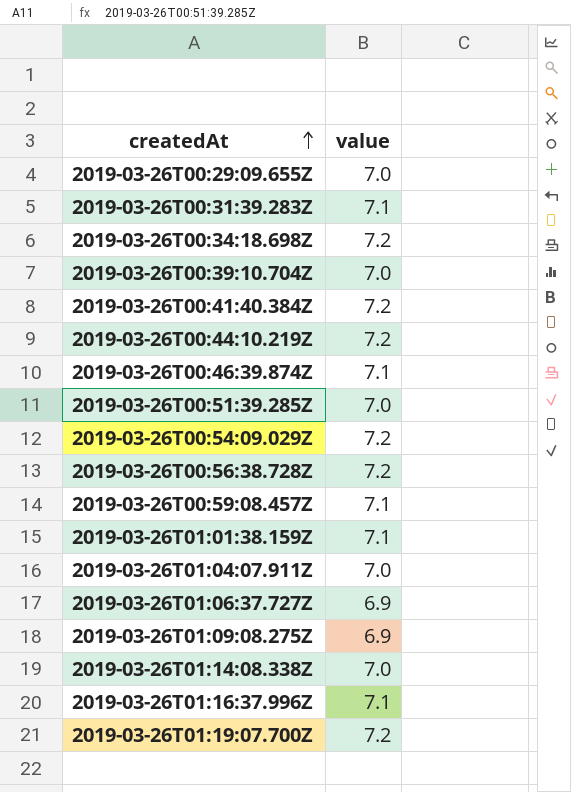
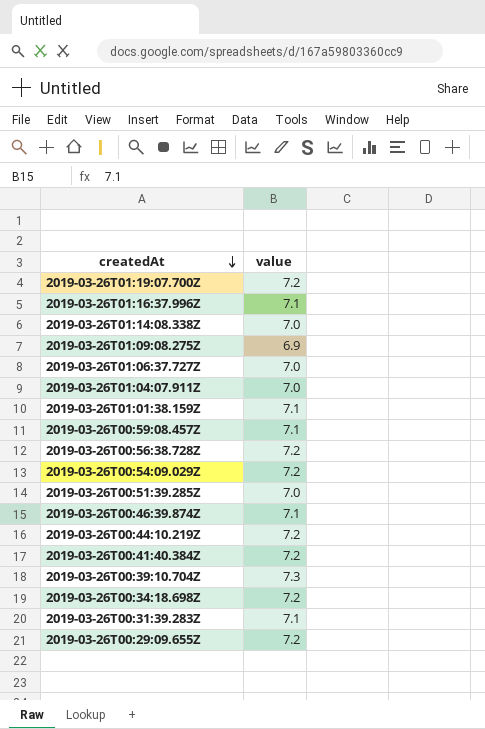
row order: createdAt ascending -> createdAt descending
2019-03-26T01:06:37.727Z | value: 6.9 -> 7.0
2019-03-26T00:39:10.704Z | value: 7.0 -> 7.3
2019-03-26T00:29:09.655Z | value: 7.0 -> 7.2

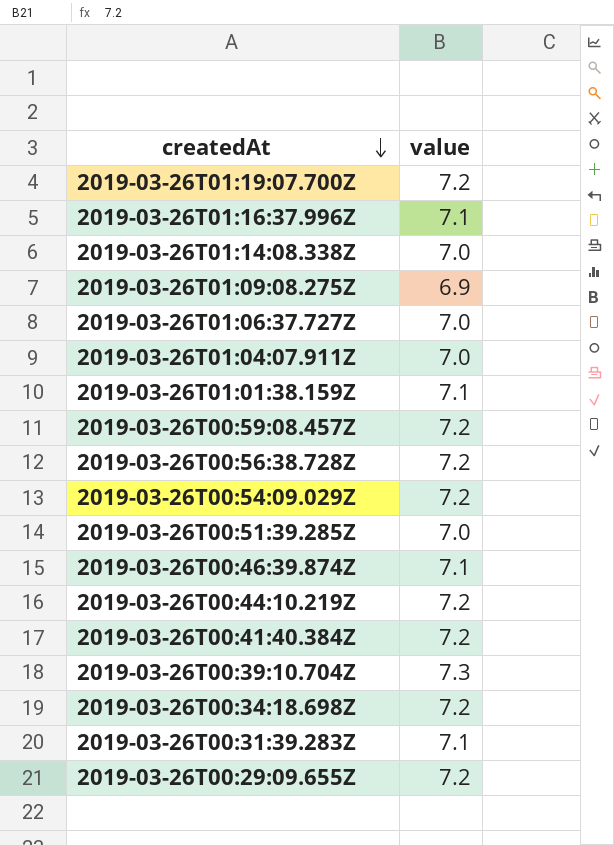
2019-03-26T00:59:08.457Z | value: 7.1 -> 7.2

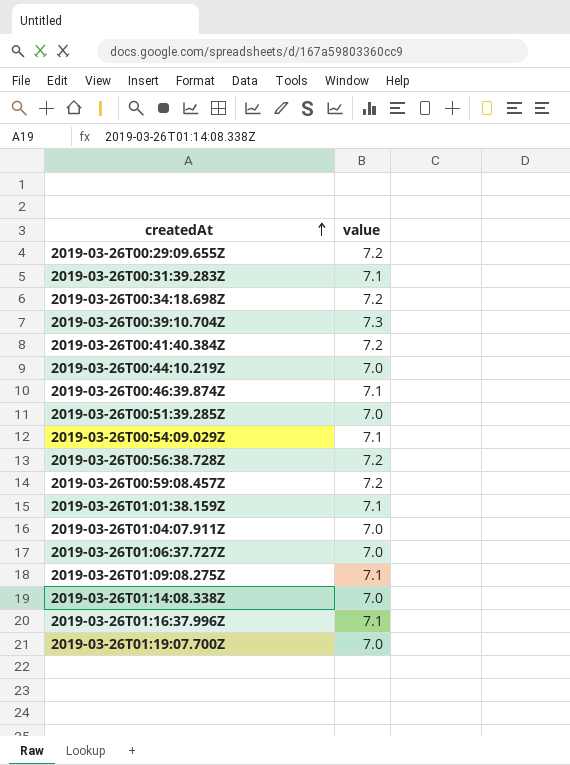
row order: createdAt descending -> createdAt ascending
2019-03-26T00:44:10.219Z | value: 7.2 -> 7.0
2019-03-26T00:54:09.029Z | value: 7.2 -> 7.1
2019-03-26T01:09:08.275Z | value: 6.9 -> 7.1
2019-03-26T01:19:07.700Z | value: 7.2 -> 7.0

